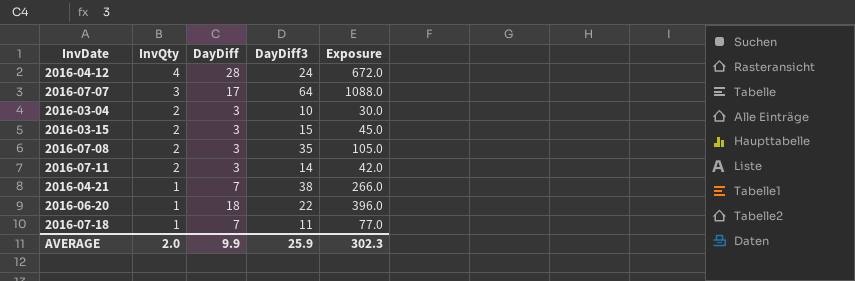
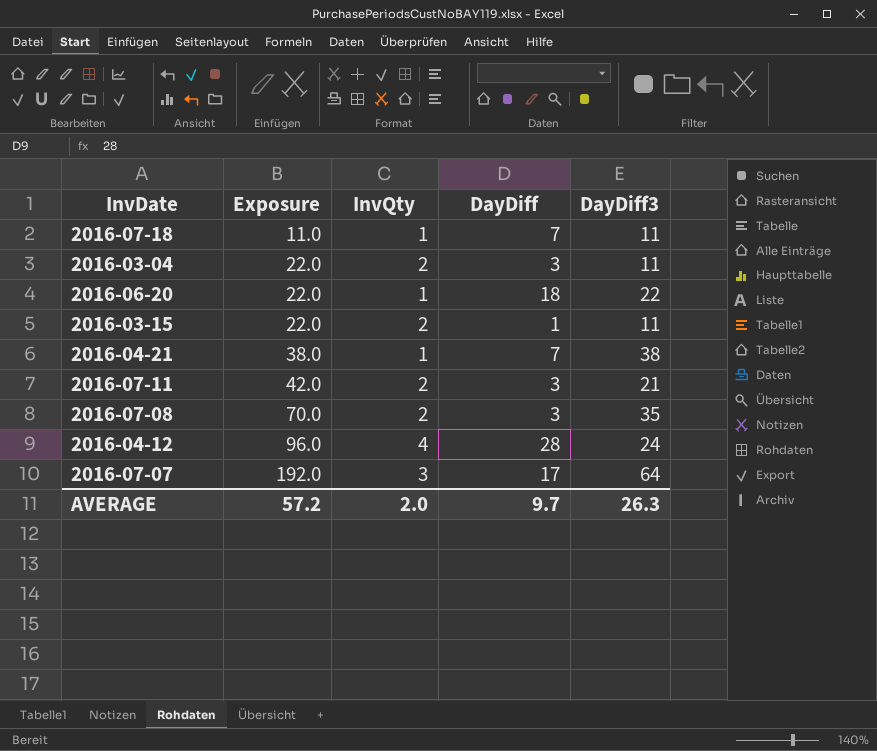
row order: InvQty descending -> Exposure ascending
column Exposure | formula: [DayDiff] * [DayDiff3] -> [InvQty] * [DayDiff3]
column Exposure | position: 5 -> 2
2016-03-04 | DayDiff3: 10 -> 11
2016-03-15 | DayDiff: 3 -> 1
2016-03-15 | DayDiff3: 15 -> 11
2016-07-11 | DayDiff3: 14 -> 21
AVERAGE | Exposure: 302.3 -> 57.2
AVERAGE | DayDiff: 9.9 -> 9.7
AVERAGE | DayDiff3: 25.9 -> 26.3

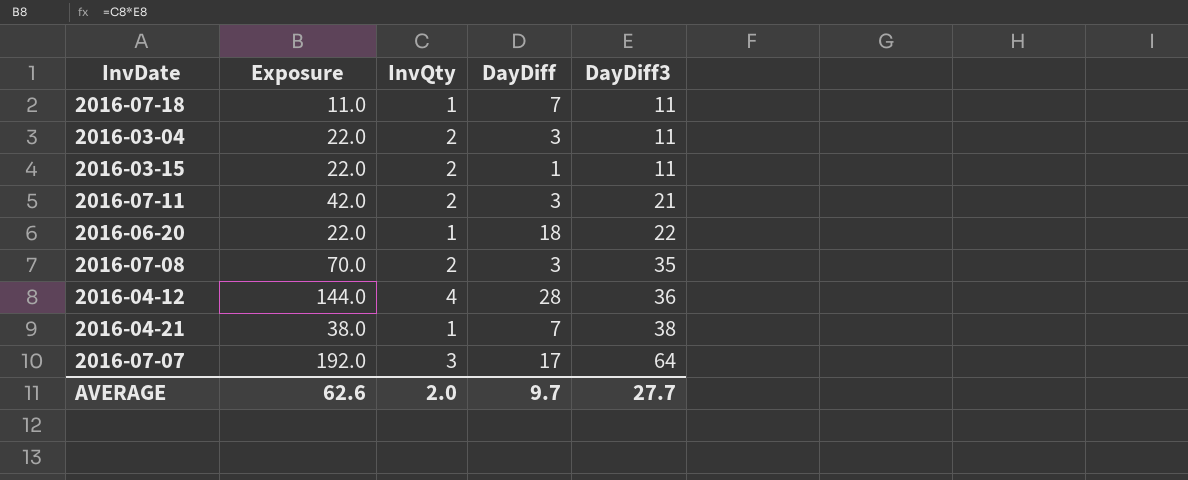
row order: Exposure ascending -> DayDiff3 ascending
2016-04-12 | Exposure: 96.0 -> 144.0
2016-04-12 | DayDiff3: 24 -> 36
AVERAGE | Exposure: 57.2 -> 62.6
AVERAGE | DayDiff3: 26.3 -> 27.7

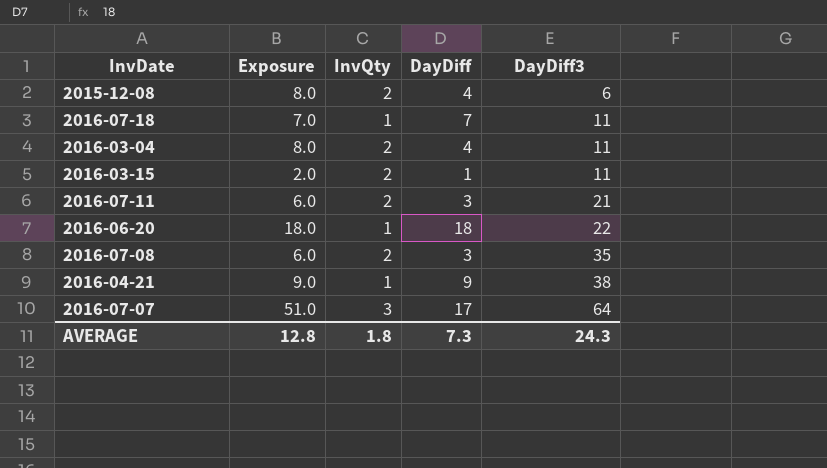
column Exposure | formula: [InvQty] * [DayDiff3] -> [InvQty] * [DayDiff]
row 2016-04-12: 144.0 | 4 | 28 | 36 -> none
row 2015-12-08: none -> 8.0 | 2 | 4 | 6
2016-03-04 | DayDiff: 3 -> 4
2016-04-21 | DayDiff: 7 -> 9
AVERAGE | Exposure: 62.6 -> 12.8
AVERAGE | InvQty: 2.0 -> 1.8
AVERAGE | DayDiff: 9.7 -> 7.3
AVERAGE | DayDiff3: 27.7 -> 24.3

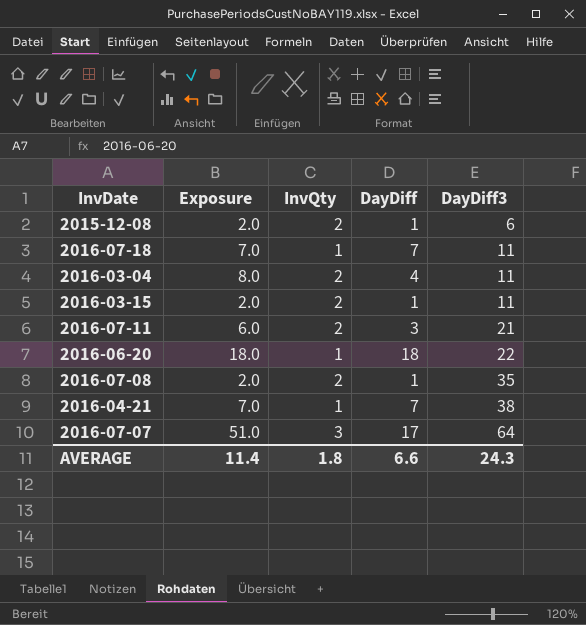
2015-12-08 | Exposure: 8.0 -> 2.0
2015-12-08 | DayDiff: 4 -> 1
2016-07-08 | Exposure: 6.0 -> 2.0
2016-07-08 | DayDiff: 3 -> 1
2016-04-21 | Exposure: 9.0 -> 7.0
2016-04-21 | DayDiff: 9 -> 7
AVERAGE | Exposure: 12.8 -> 11.4
AVERAGE | DayDiff: 7.3 -> 6.6

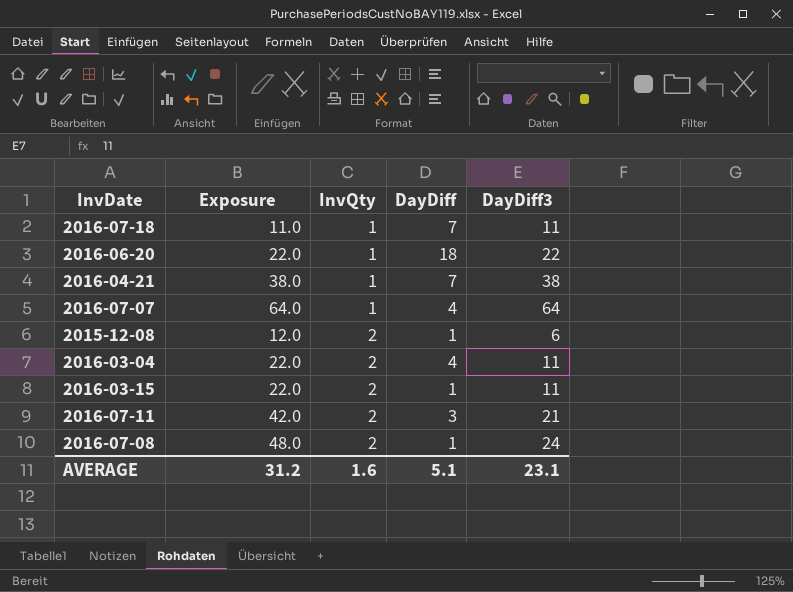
row order: DayDiff3 ascending -> InvQty ascending
column Exposure | formula: [InvQty] * [DayDiff] -> [InvQty] * [DayDiff3]
2016-07-07 | InvQty: 3 -> 1
2016-07-07 | DayDiff: 17 -> 4
2016-07-08 | DayDiff3: 35 -> 24
AVERAGE | Exposure: 11.4 -> 31.2
AVERAGE | InvQty: 1.8 -> 1.6
AVERAGE | DayDiff: 6.6 -> 5.1
AVERAGE | DayDiff3: 24.3 -> 23.1

